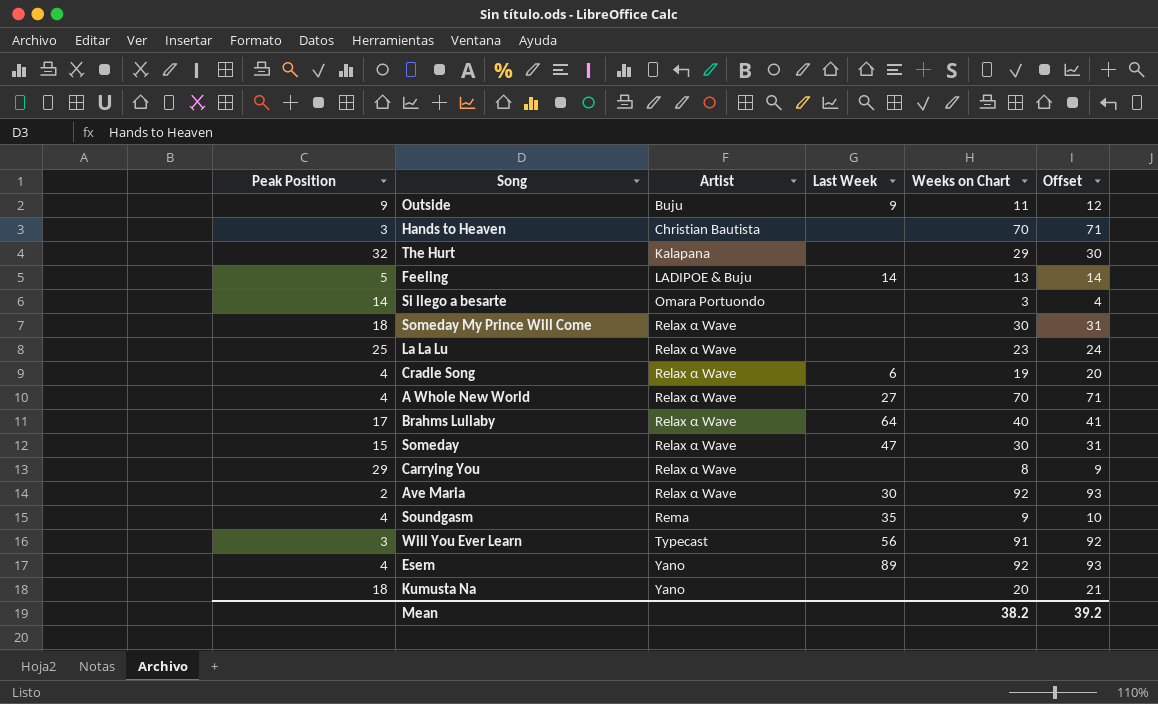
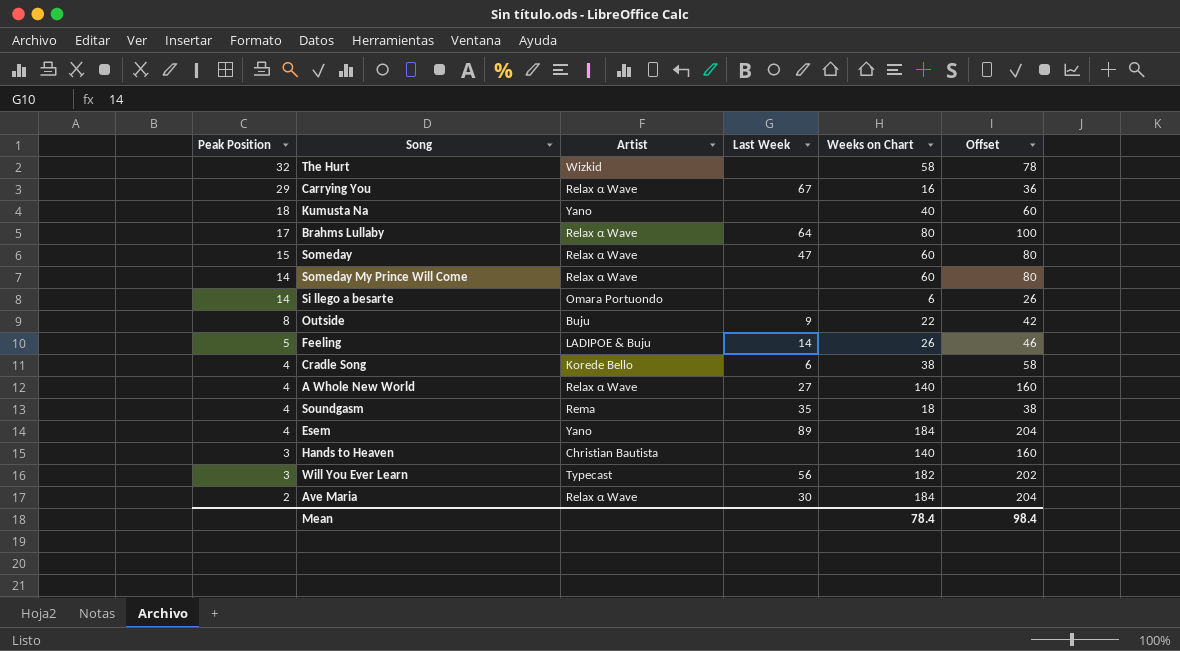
row order: Artist ascending -> Peak Position descending
column Offset | formula: [Weeks on Chart] + 1 -> [Weeks on Chart] + 20
row La La Lu: 25 | Relax α Wave | none | 23 | 24 -> none
The Hurt | Artist: Kalapana -> Wizkid
The Hurt | Weeks on Chart: 29 -> 58
Carrying You | Last Week: none -> 67
Carrying You | Weeks on Chart: 8 -> 16
Kumusta Na | Weeks on Chart: 20 -> 40
Brahms Lullaby | Weeks on Chart: 40 -> 80
Someday | Weeks on Chart: 30 -> 60
Someday My Prince Will Come | Peak Position: 18 -> 14
Someday My Prince Will Come | Weeks on Chart: 30 -> 60
Si llego a besarte | Weeks on Chart: 3 -> 6
Outside | Peak Position: 9 -> 8
Outside | Weeks on Chart: 11 -> 22
Feeling | Weeks on Chart: 13 -> 26
Cradle Song | Artist: Relax α Wave -> Korede Bello
Cradle Song | Weeks on Chart: 19 -> 38
A Whole New World | Weeks on Chart: 70 -> 140
Soundgasm | Weeks on Chart: 9 -> 18
Esem | Weeks on Chart: 92 -> 184
Hands to Heaven | Weeks on Chart: 70 -> 140
Will You Ever Learn | Weeks on Chart: 91 -> 182
Ave Maria | Weeks on Chart: 92 -> 184
Mean | Weeks on Chart: 38.2 -> 78.4
Mean | Offset: 39.2 -> 98.4

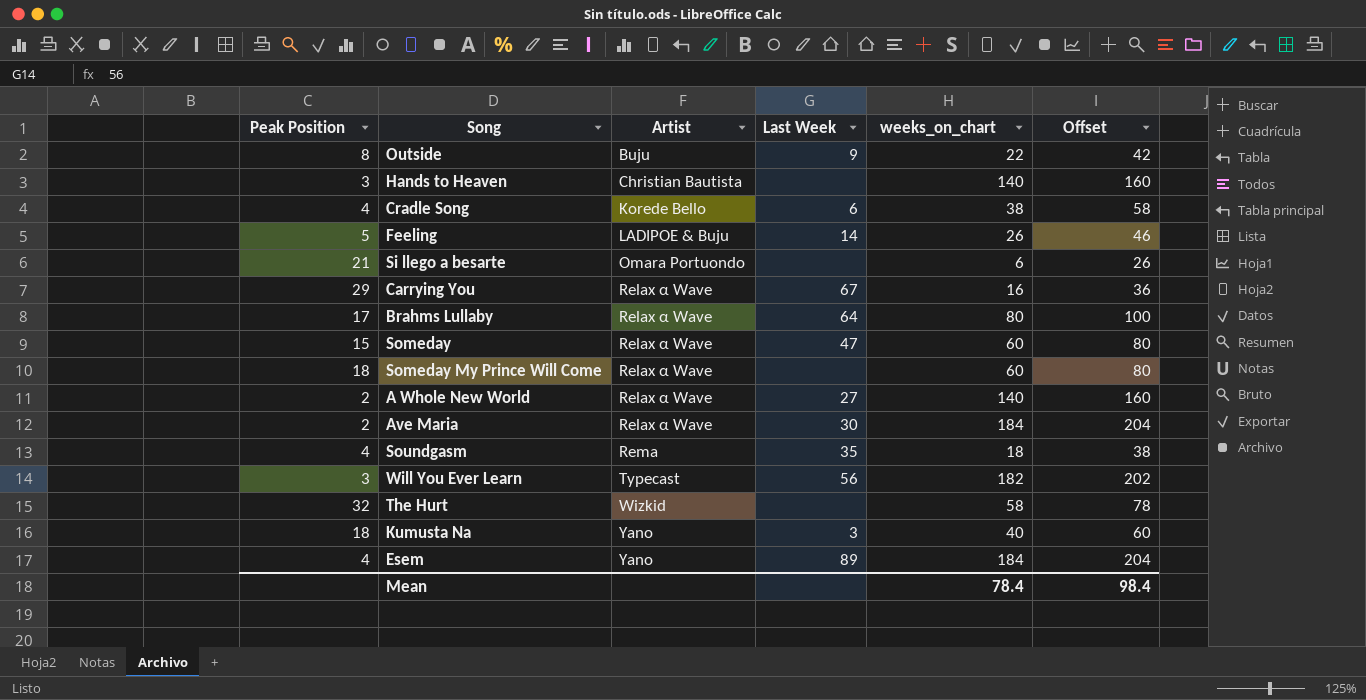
row order: Peak Position descending -> Artist ascending
column name: Weeks on Chart -> weeks_on_chart
Si llego a besarte | Peak Position: 14 -> 21
Someday My Prince Will Come | Peak Position: 14 -> 18
A Whole New World | Peak Position: 4 -> 2
Kumusta Na | Last Week: none -> 3

